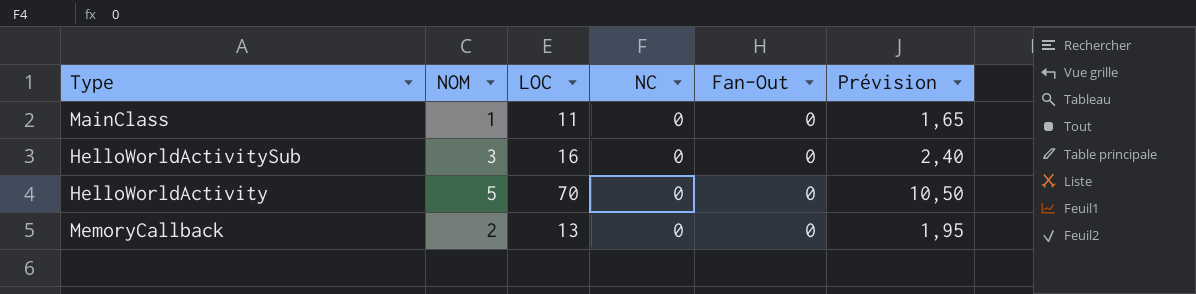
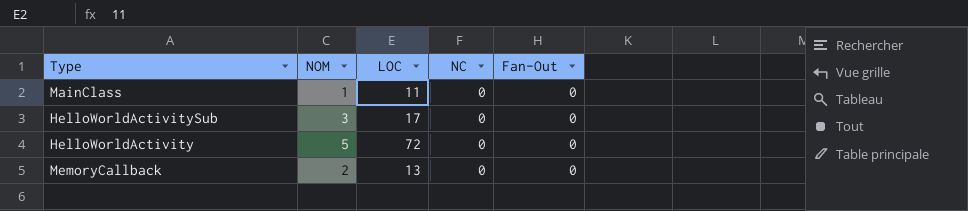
column Prévision | formula: [LOC] * 0,15 -> none
HelloWorldActivitySub | LOC: 16 -> 17
HelloWorldActivity | LOC: 70 -> 72

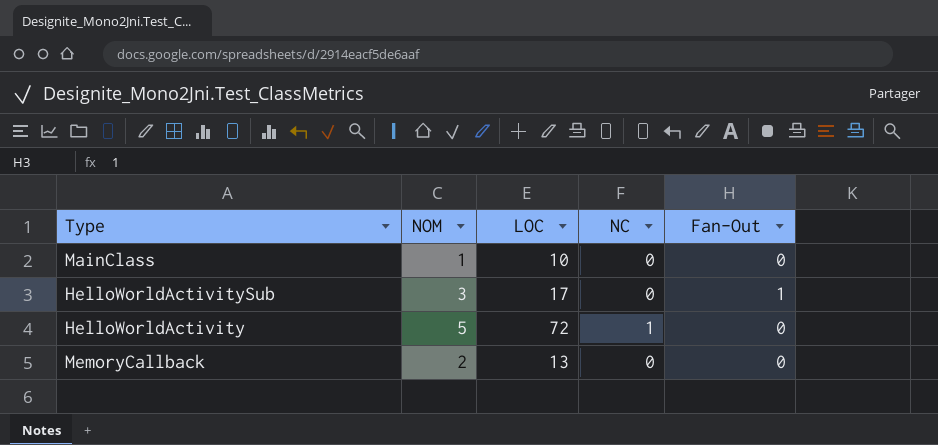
MainClass | LOC: 11 -> 10
HelloWorldActivitySub | Fan-Out: 0 -> 1
HelloWorldActivity | NC: 0 -> 1

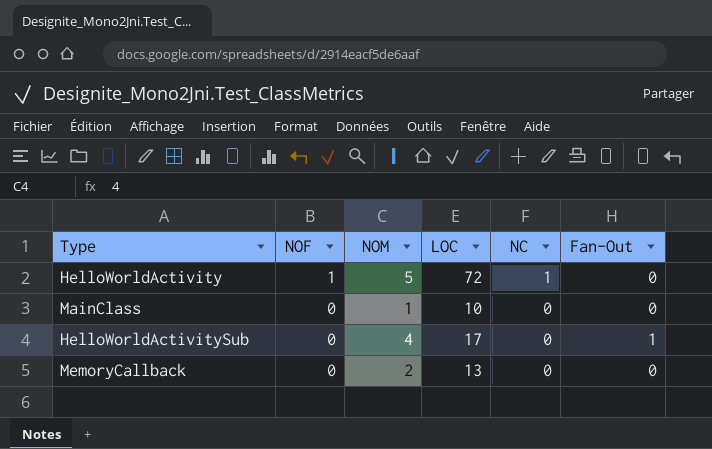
row order: none -> NOF descending
column NOF | position: none -> 2
HelloWorldActivitySub | NOM: 3 -> 4

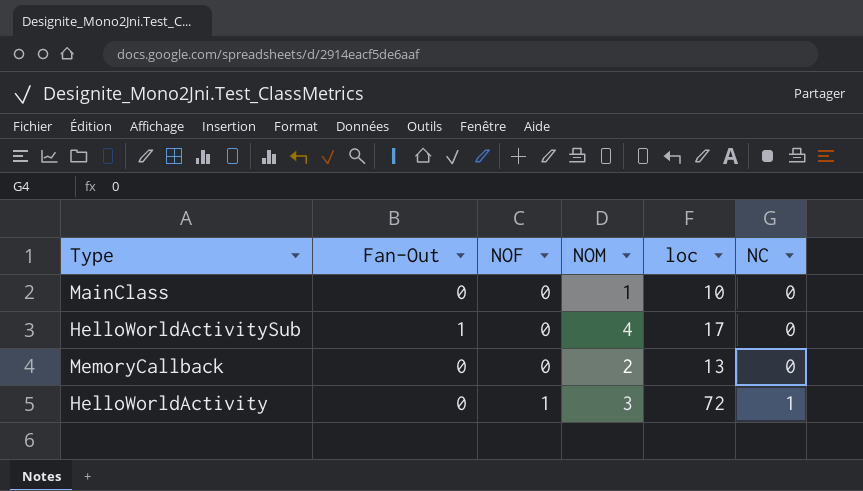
row order: NOF descending -> NOF ascending
column Fan-Out | position: 6 -> 2
column name: LOC -> loc
HelloWorldActivity | NOM: 5 -> 3

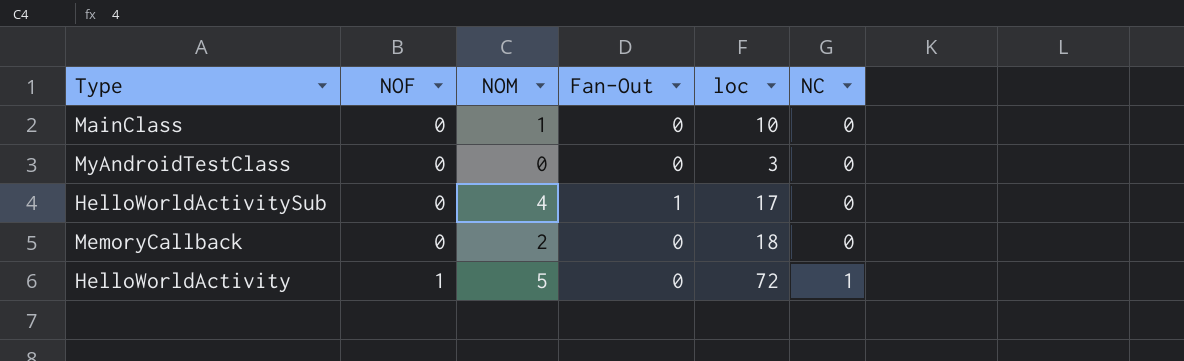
column Fan-Out | position: 2 -> 4
row MyAndroidTestClass: none -> 0 | 0 | 0 | 3 | 0
MemoryCallback | loc: 13 -> 18
HelloWorldActivity | NOM: 3 -> 5

